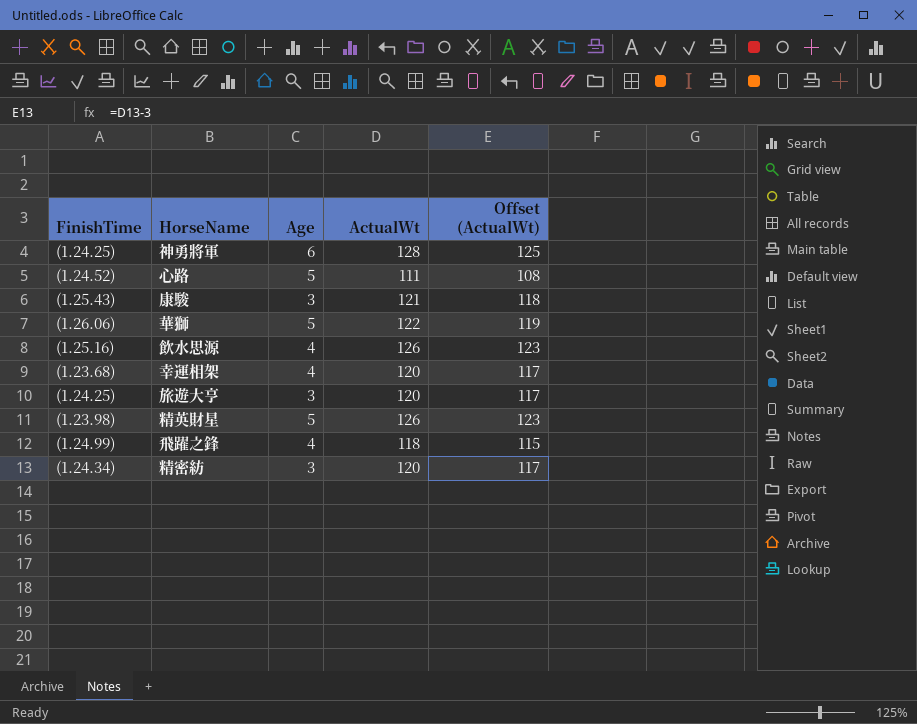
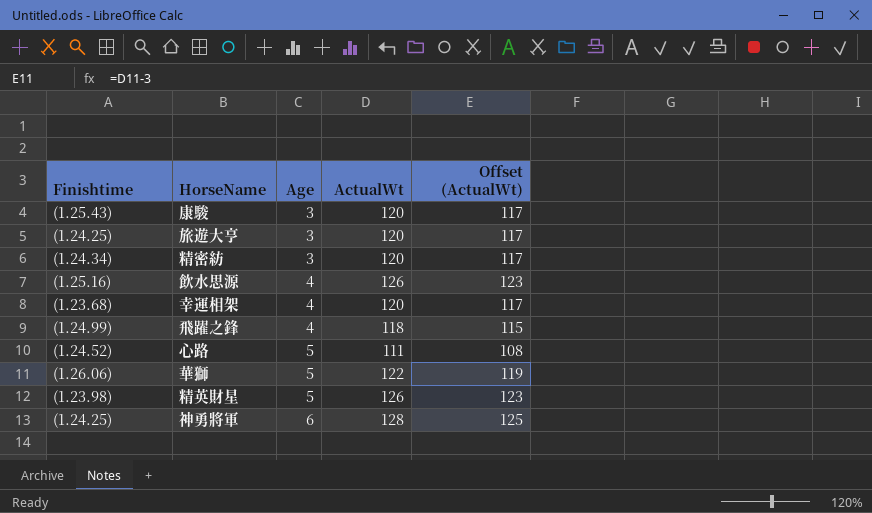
row order: none -> Age ascending
column name: FinishTime -> Finishtime
康駿 | ActualWt: 121 -> 120
康駿 | Offset (ActualWt): 118 -> 117

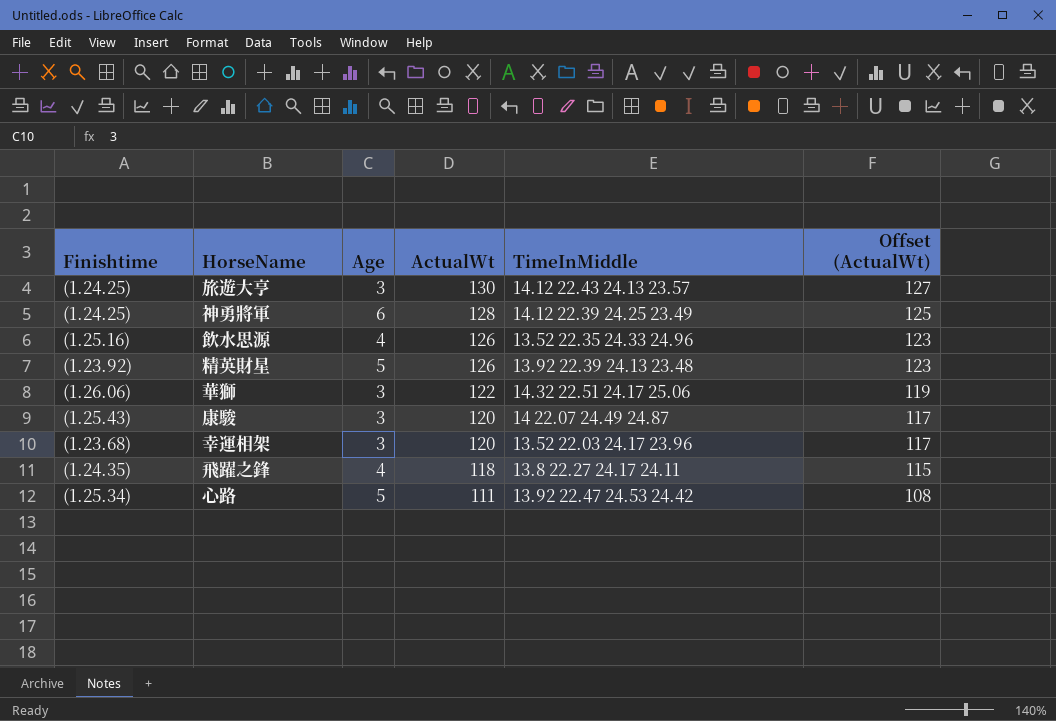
row order: Age ascending -> ActualWt descending
column TimeInMiddle | position: none -> 5
row 精密紡: (1.24.34) | 3 | 120 | 117 -> none
旅遊大亨 | ActualWt: 120 -> 130
旅遊大亨 | Offset (ActualWt): 117 -> 127
精英財星 | Finishtime: (1.23.98) -> (1.23.92)
華獅 | Age: 5 -> 3
幸運相架 | Age: 4 -> 3
飛躍之鋒 | Finishtime: (1.24.99) -> (1.24.35)
心路 | Finishtime: (1.24.52) -> (1.25.34)

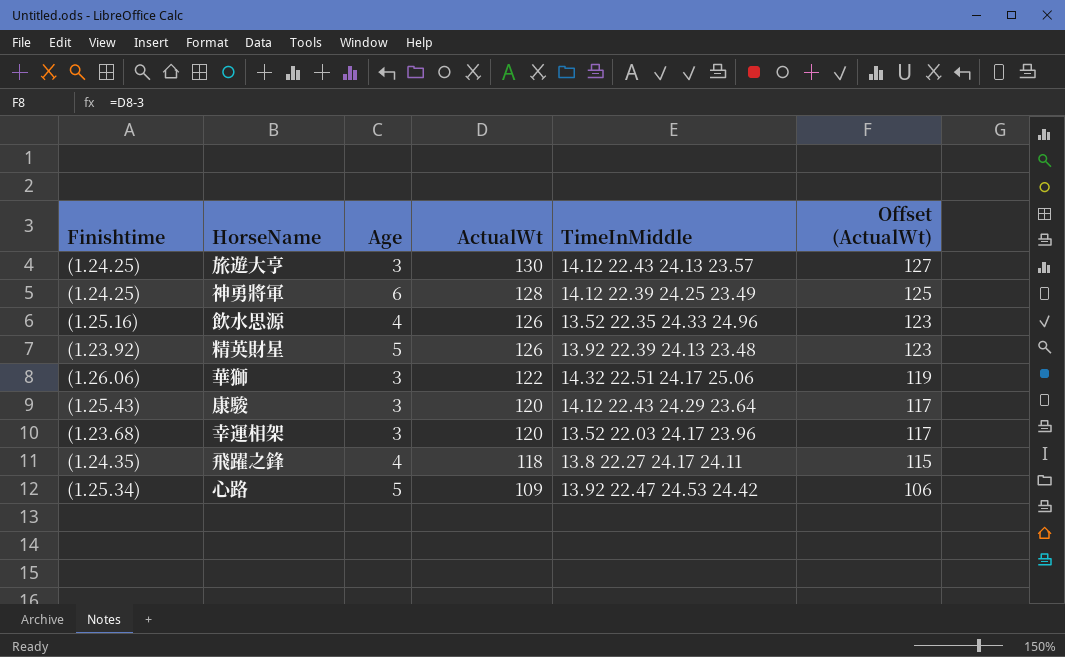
康駿 | TimeInMiddle: 14 22.07 24.49 24.87 -> 14.12 22.43 24.29 23.64
心路 | ActualWt: 111 -> 109
心路 | Offset (ActualWt): 108 -> 106

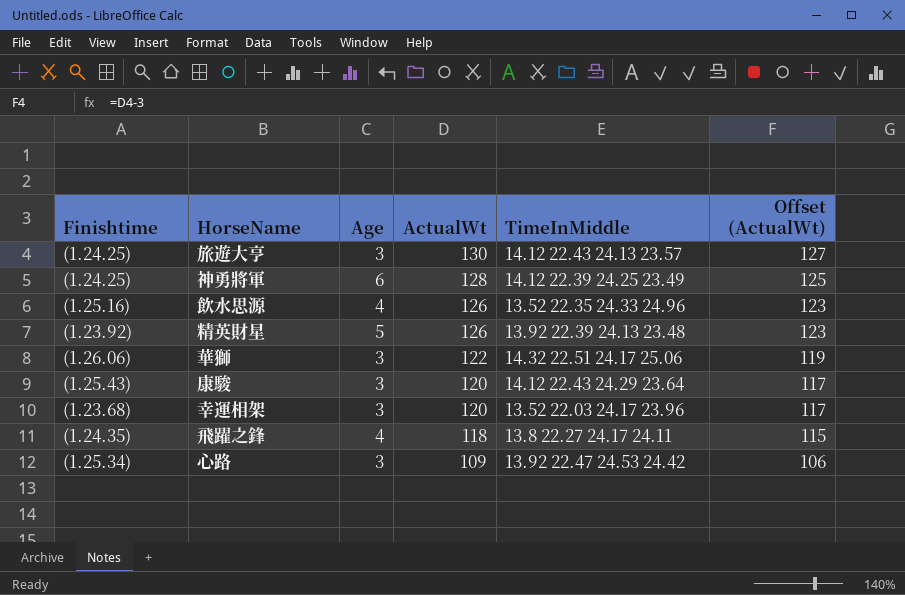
心路 | Age: 5 -> 3

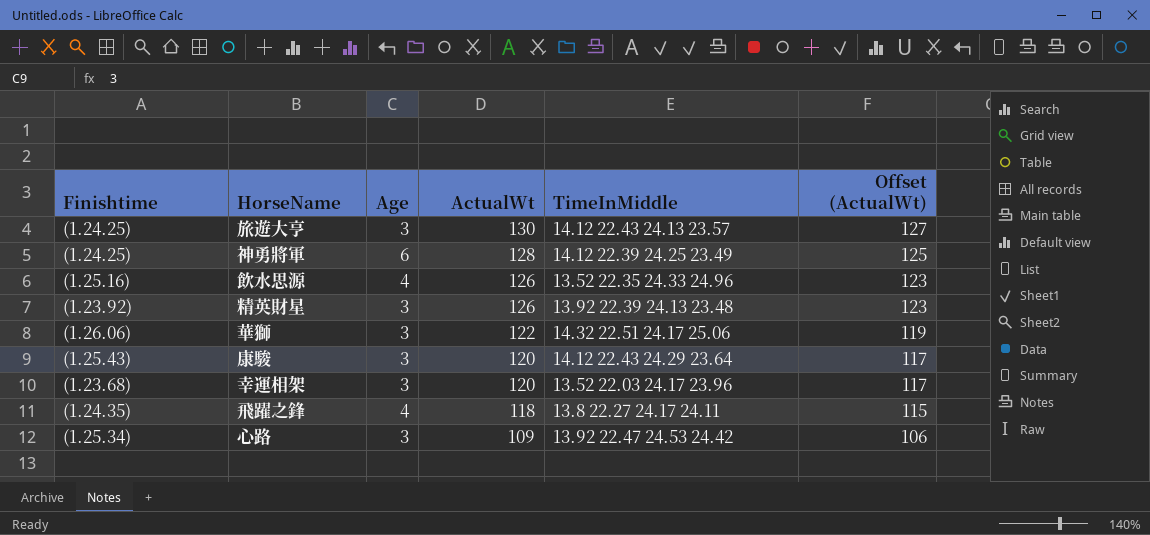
精英財星 | Age: 5 -> 3

